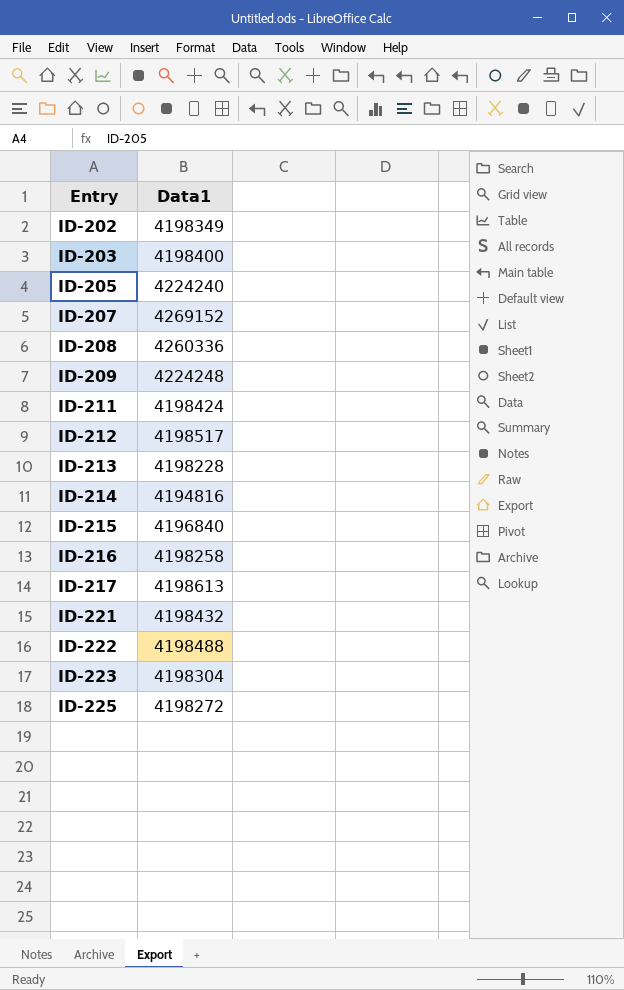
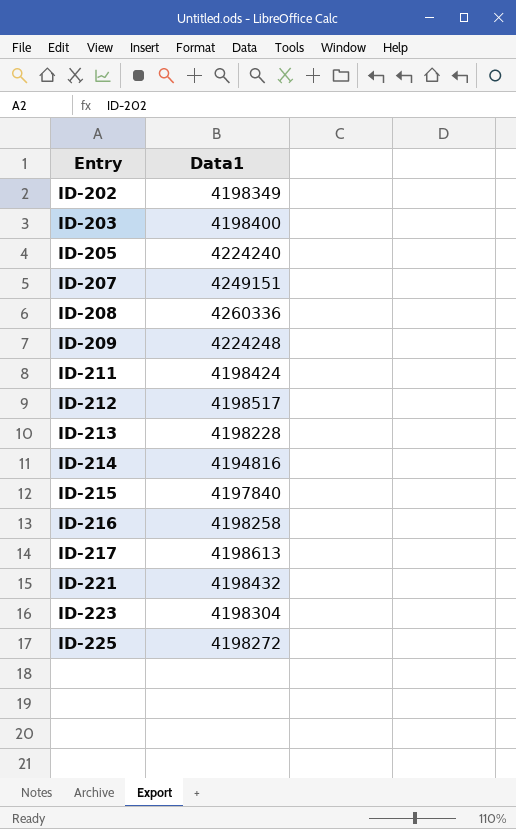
row ID-222: 4198488 -> none
ID-207 | Data1: 4269152 -> 4249151
ID-215 | Data1: 4196840 -> 4197840

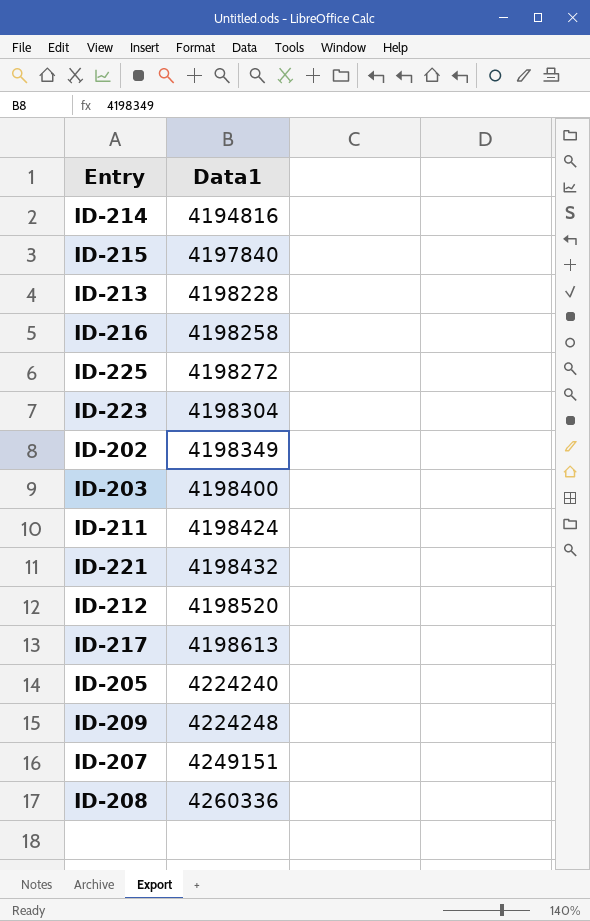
row order: Entry ascending -> Data1 ascending
ID-212 | Data1: 4198517 -> 4198520

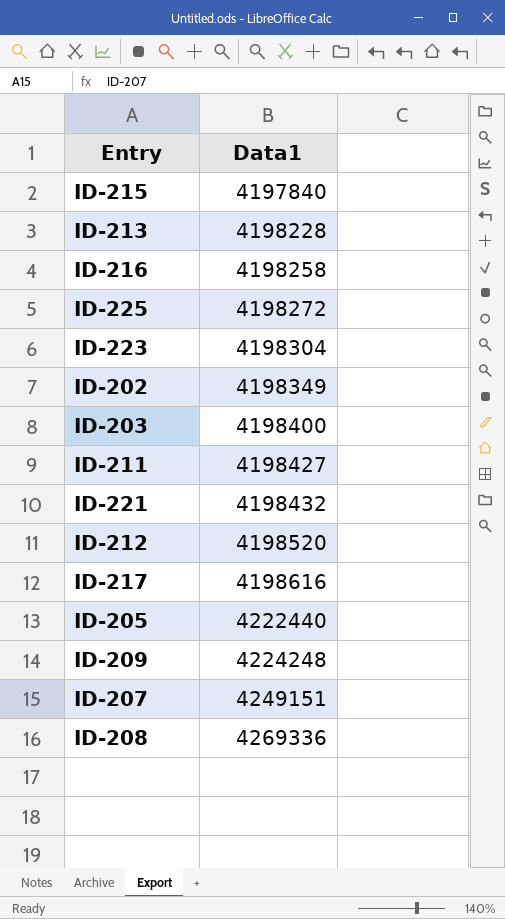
row ID-214: 4194816 -> none
ID-211 | Data1: 4198424 -> 4198427
ID-217 | Data1: 4198613 -> 4198616
ID-205 | Data1: 4224240 -> 4222440
ID-208 | Data1: 4260336 -> 4269336

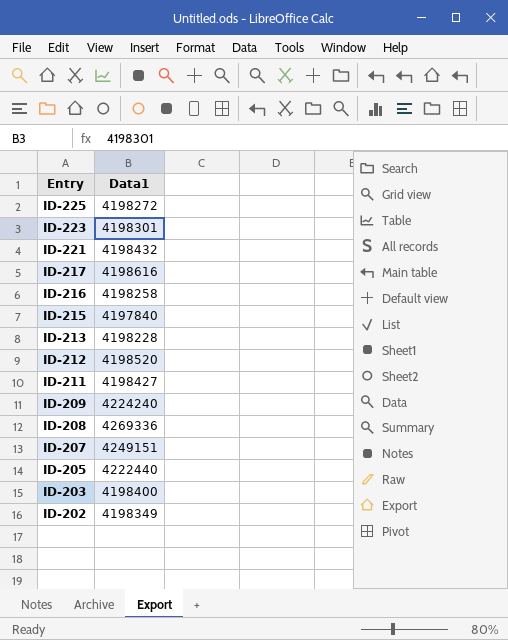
row order: Data1 ascending -> Entry descending
ID-223 | Data1: 4198304 -> 4198301
ID-209 | Data1: 4224248 -> 4224240

